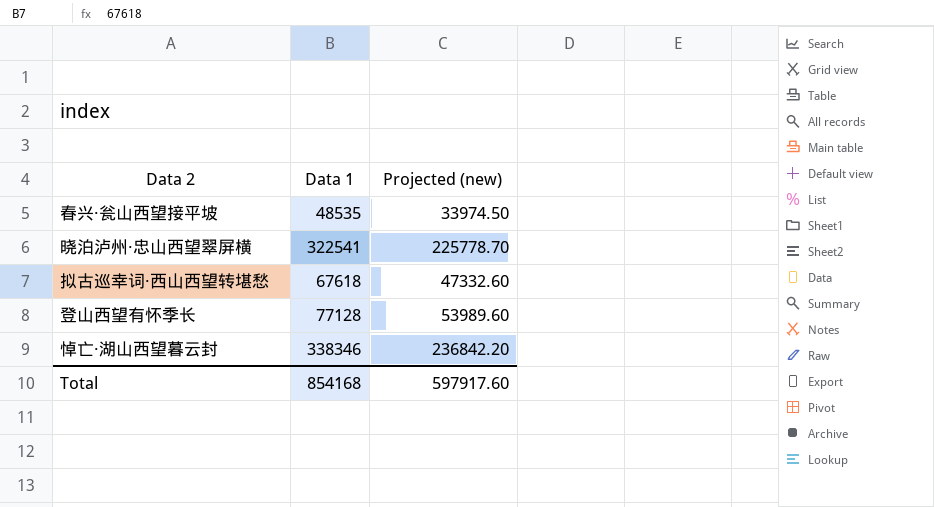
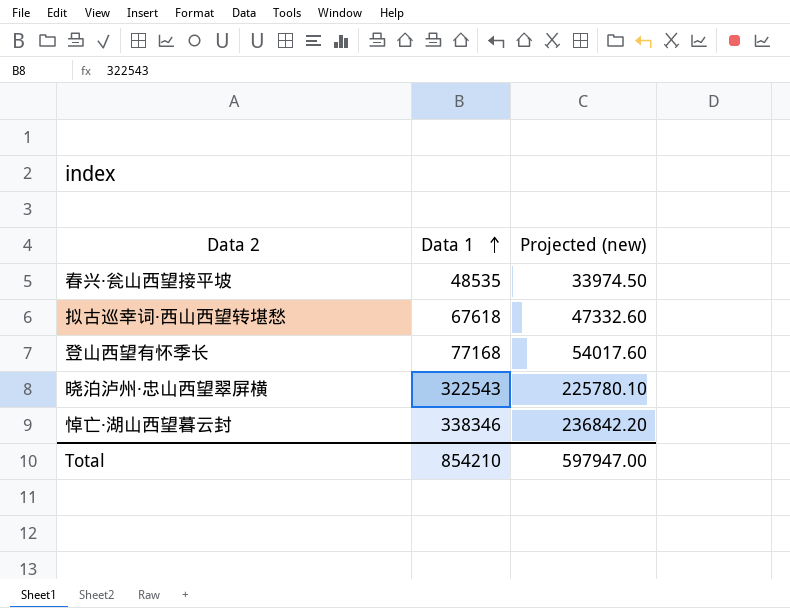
row order: none -> Data 1 ascending
登山西望有怀季长 | Data 1: 77128 -> 77168
登山西望有怀季长 | Projected (new): 53989.60 -> 54017.60
晓泊泸州·忠山西望翠屏横 | Data 1: 322541 -> 322543
晓泊泸州·忠山西望翠屏横 | Projected (new): 225778.70 -> 225780.10
Total | Data 1: 854168 -> 854210
Total | Projected (new): 597917.60 -> 597947.00

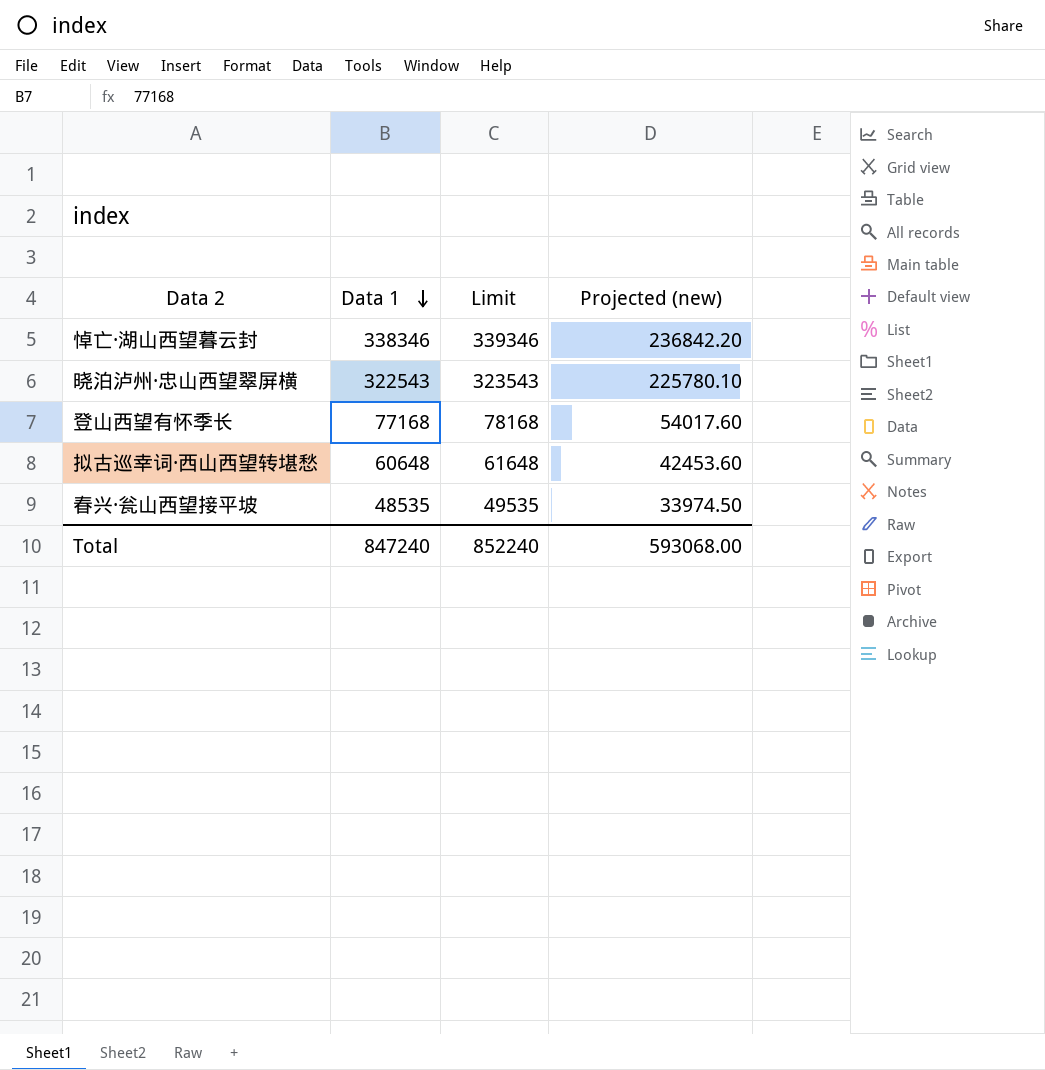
row order: Data 1 ascending -> Data 1 descending
column Limit | formula: none -> [Data 1] + 1000
拟古巡幸词·西山西望转堪愁 | Data 1: 67618 -> 60648
拟古巡幸词·西山西望转堪愁 | Projected (new): 47332.60 -> 42453.60
Total | Data 1: 854210 -> 847240
Total | Projected (new): 597947.00 -> 593068.00

